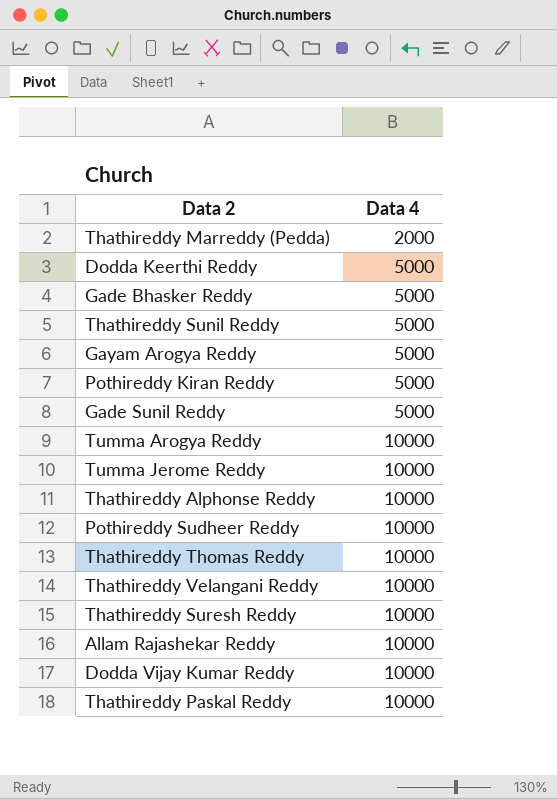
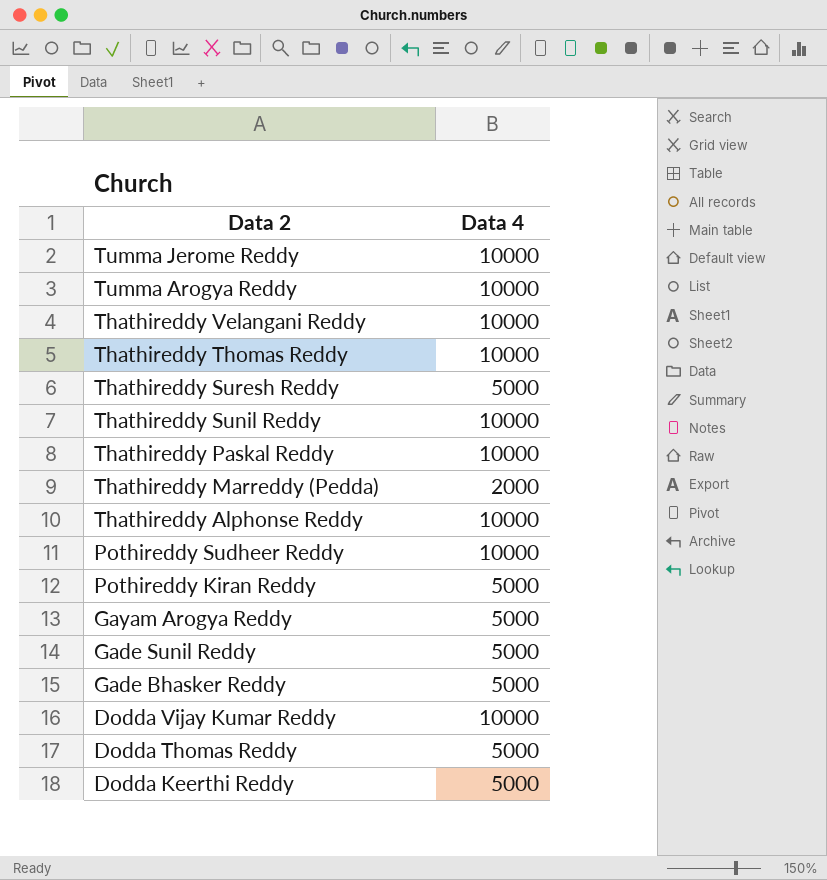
row order: Data 4 ascending -> Data 2 descending
row Allam Rajashekar Reddy: 10000 -> none
Thathireddy Suresh Reddy | Data 4: 10000 -> 5000
Thathireddy Sunil Reddy | Data 4: 5000 -> 10000
row Dodda Thomas Reddy: none -> 5000

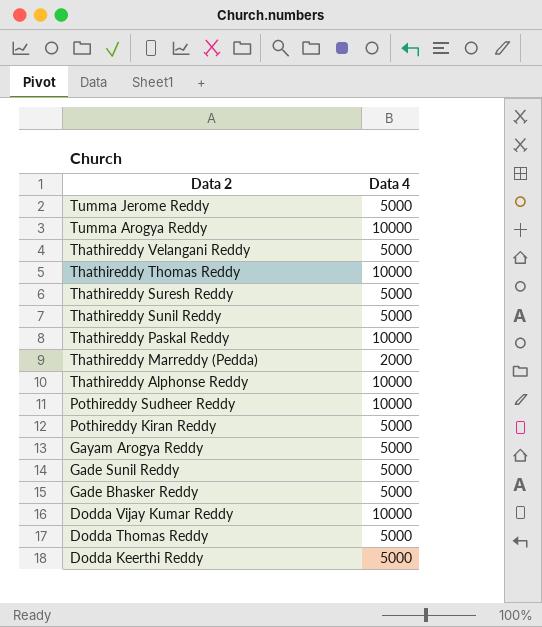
Tumma Jerome Reddy | Data 4: 10000 -> 5000
Thathireddy Velangani Reddy | Data 4: 10000 -> 5000
Thathireddy Sunil Reddy | Data 4: 10000 -> 5000

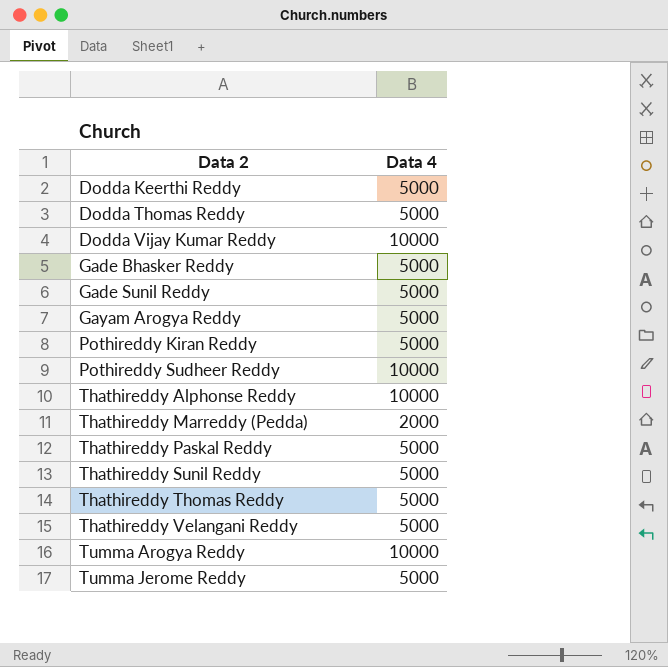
row order: Data 2 descending -> Data 2 ascending
row Thathireddy Suresh Reddy: 5000 -> none
Thathireddy Paskal Reddy | Data 4: 10000 -> 5000
Thathireddy Thomas Reddy | Data 4: 10000 -> 5000

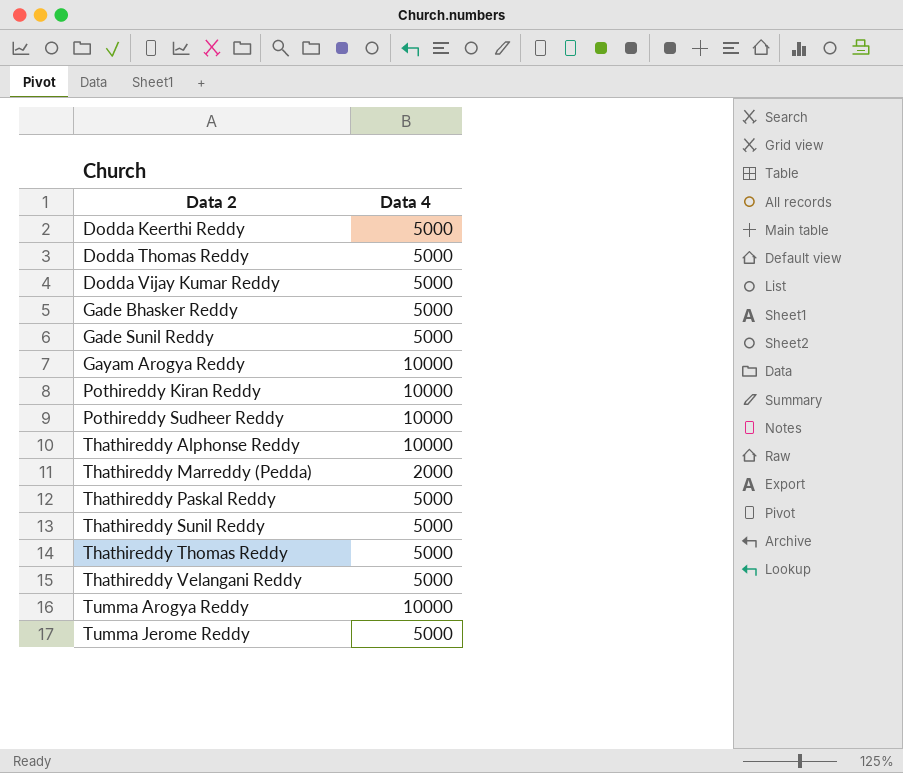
Dodda Vijay Kumar Reddy | Data 4: 10000 -> 5000
Gayam Arogya Reddy | Data 4: 5000 -> 10000
Pothireddy Kiran Reddy | Data 4: 5000 -> 10000

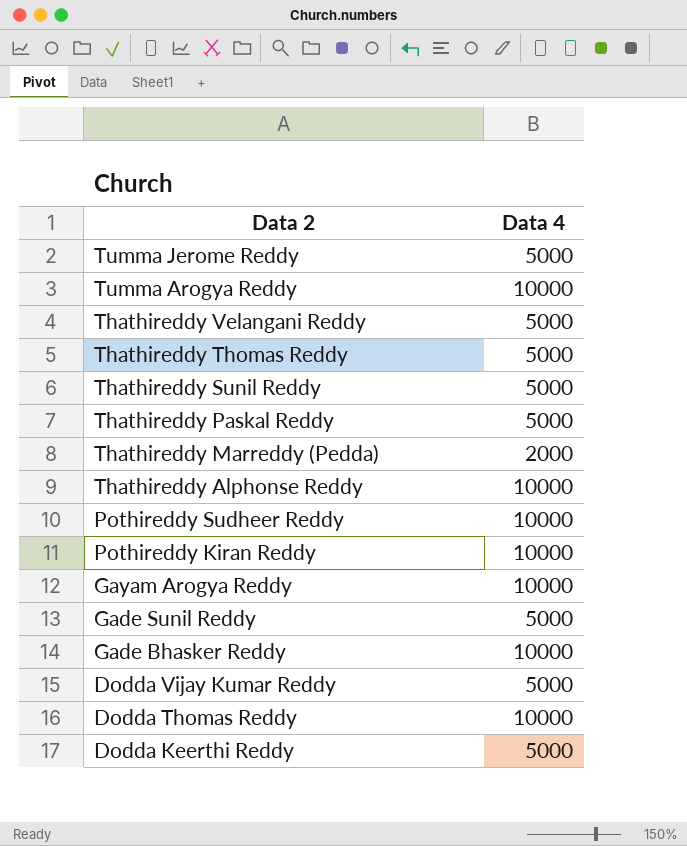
row order: Data 2 ascending -> Data 2 descending
Gade Bhasker Reddy | Data 4: 5000 -> 10000
Dodda Thomas Reddy | Data 4: 5000 -> 10000

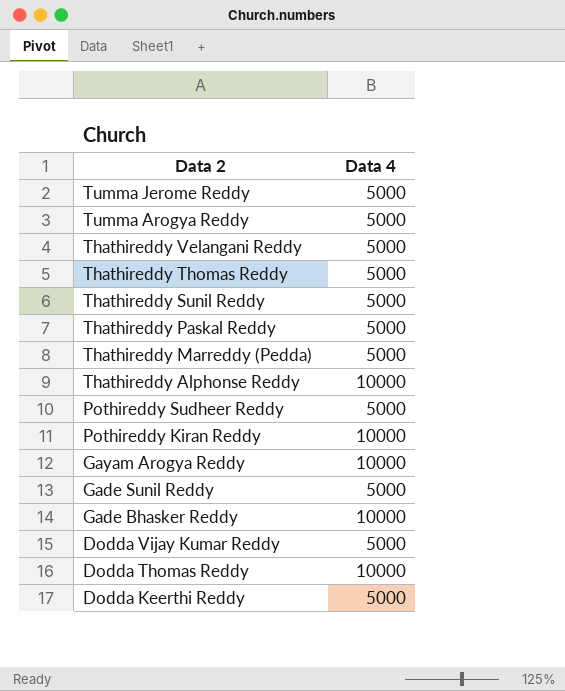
Tumma Arogya Reddy | Data 4: 10000 -> 5000
Thathireddy Marreddy (Pedda) | Data 4: 2000 -> 5000
Pothireddy Sudheer Reddy | Data 4: 10000 -> 5000

